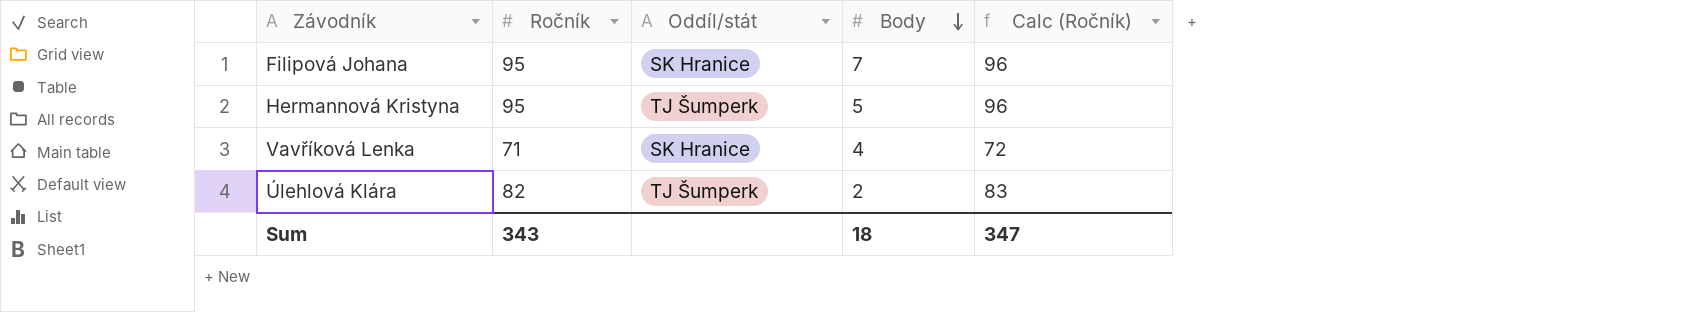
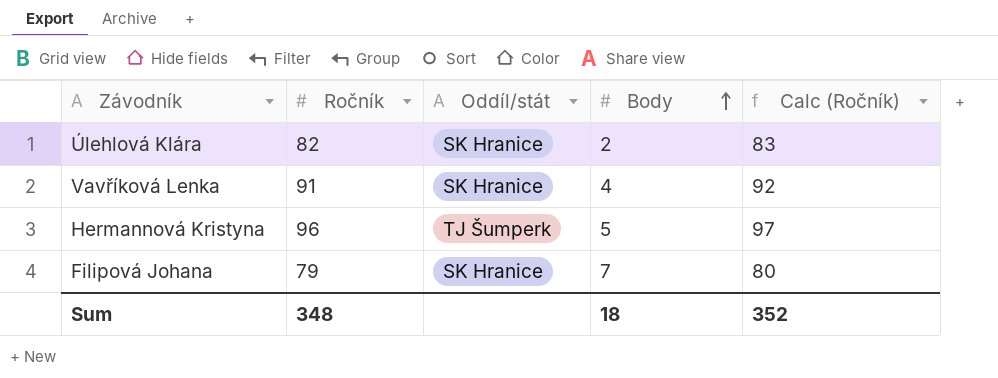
row order: Body descending -> Body ascending
Úlehlová Klára | Oddíl/stát: TJ Šumperk -> SK Hranice
Vavříková Lenka | Ročník: 71 -> 91
Vavříková Lenka | Calc (Ročník): 72 -> 92
Hermannová Kristyna | Ročník: 95 -> 96
Hermannová Kristyna | Calc (Ročník): 96 -> 97
Filipová Johana | Ročník: 95 -> 79
Filipová Johana | Calc (Ročník): 96 -> 80
Sum | Ročník: 343 -> 348
Sum | Calc (Ročník): 347 -> 352

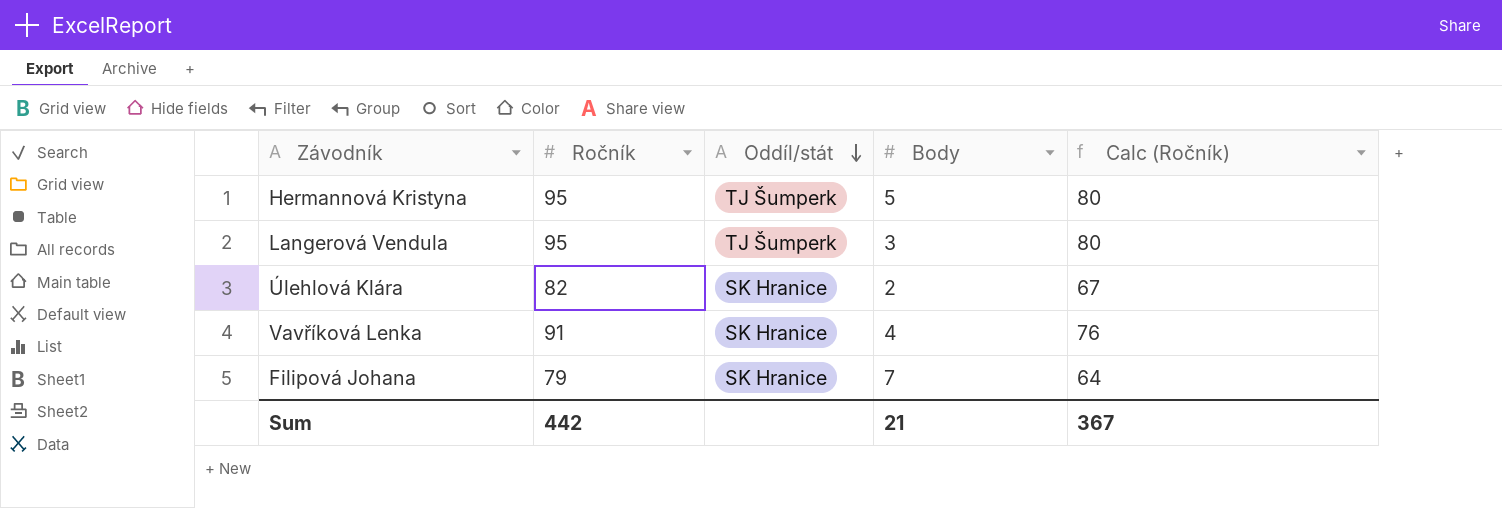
row order: Body ascending -> Oddíl/stát descending
column Calc (Ročník) | formula: [Ročník] + 1 -> [Ročník] - 15
Hermannová Kristyna | Ročník: 96 -> 95
row Langerová Vendula: none -> 95 | TJ Šumperk | 3 | 80
Sum | Ročník: 348 -> 442
Sum | Body: 18 -> 21
Sum | Calc (Ročník): 352 -> 367

